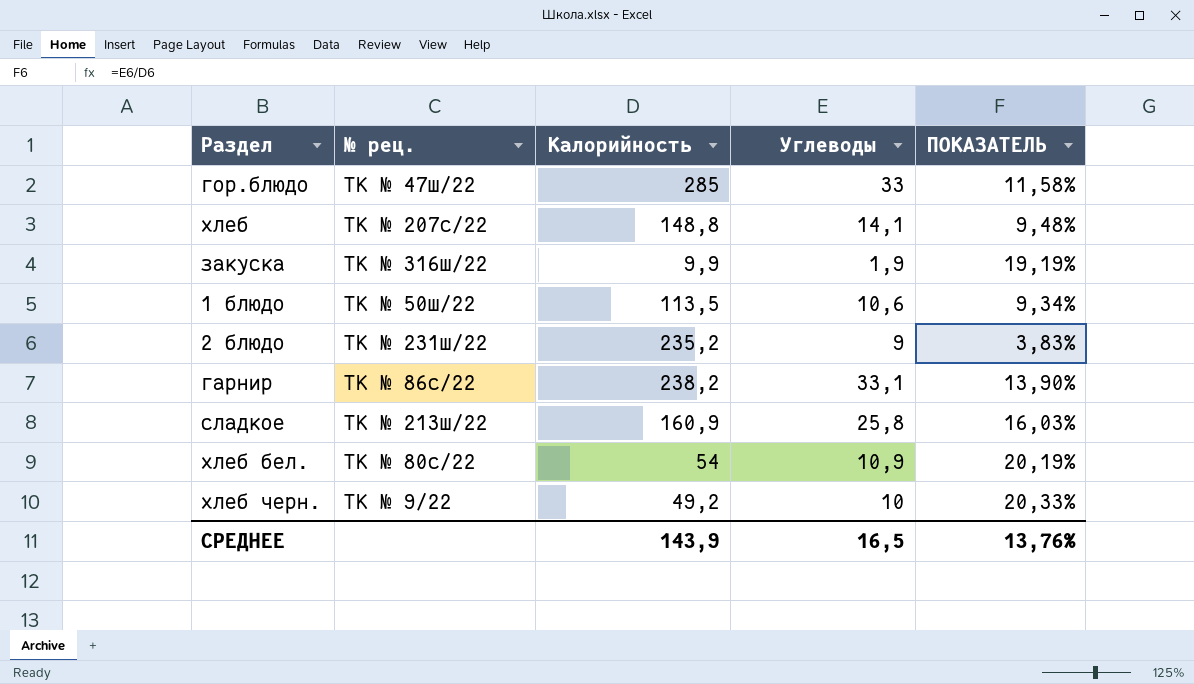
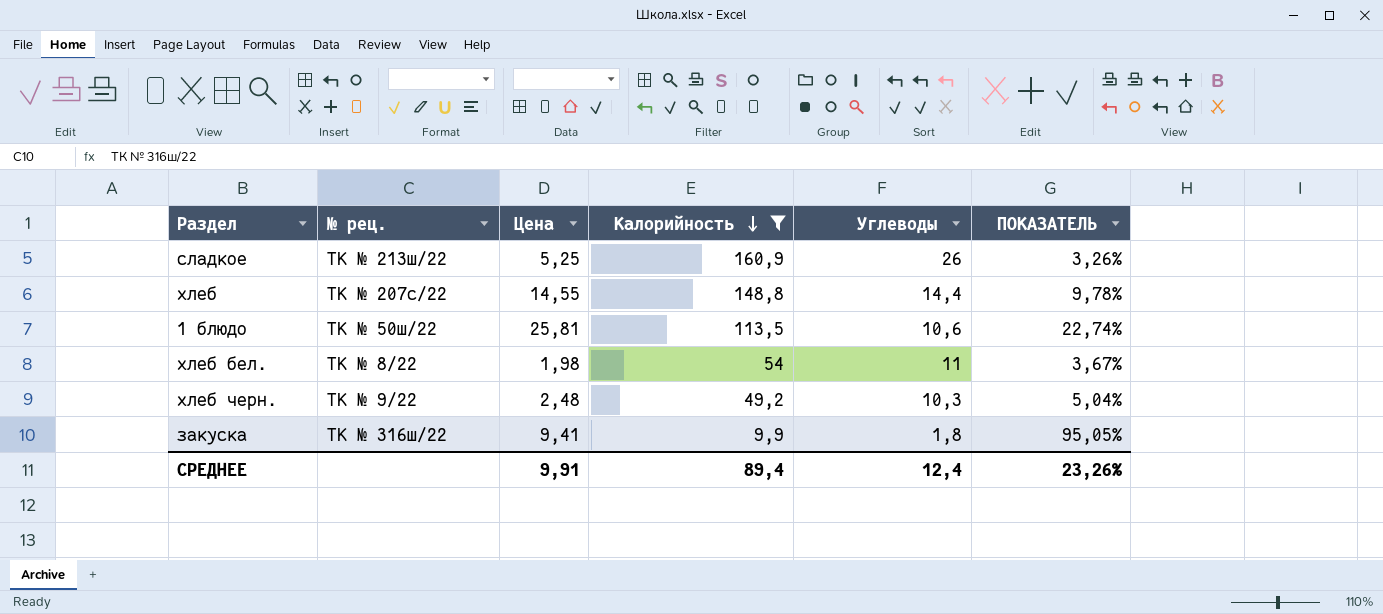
filter: none -> Калорийность <= 160,9
row order: none -> Калорийность descending
column Цена | position: none -> 3
column ПОКАЗАТЕЛЬ | formula: [Углеводы] / [Калорийность] -> [Цена] / [Калорийность]
сладкое | Углеводы: 25,8 -> 26
хлеб | Углеводы: 14,1 -> 14,4
хлеб бел. | № рец.: ТК № 80с/22 -> ТК № 8/22
хлеб бел. | Углеводы: 10,9 -> 11
хлеб черн. | Углеводы: 10 -> 10,3
закуска | Углеводы: 1,9 -> 1,8
СРЕДНЕЕ | Калорийность: 143,9 -> 89,4
СРЕДНЕЕ | Углеводы: 16,5 -> 12,4
СРЕДНЕЕ | ПОКАЗАТЕЛЬ: 13,76% -> 23,26%

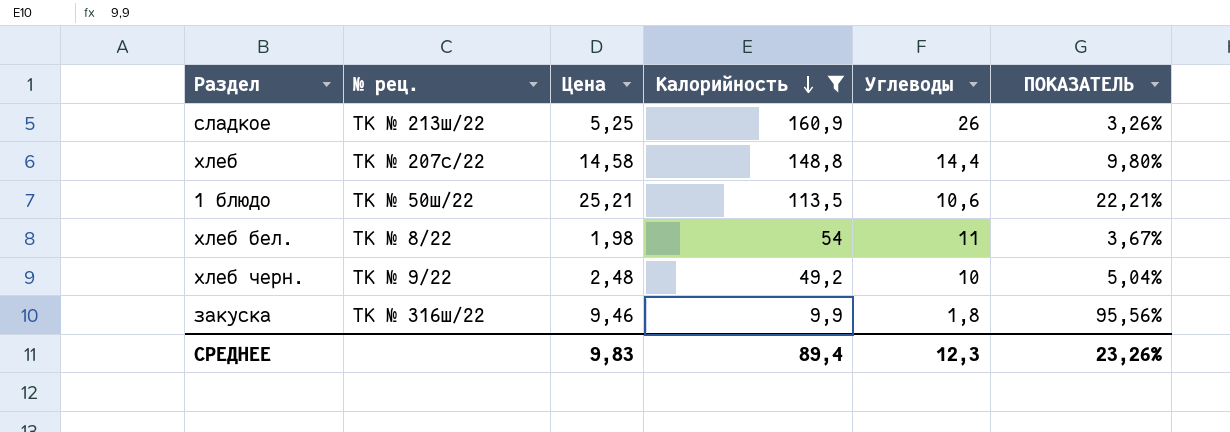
хлеб | Цена: 14,55 -> 14,58
хлеб | ПОКАЗАТЕЛЬ: 9,78% -> 9,80%
1 блюдо | Цена: 25,81 -> 25,21
1 блюдо | ПОКАЗАТЕЛЬ: 22,74% -> 22,21%
хлеб черн. | Углеводы: 10,3 -> 10
закуска | Цена: 9,41 -> 9,46
закуска | ПОКАЗАТЕЛЬ: 95,05% -> 95,56%
СРЕДНЕЕ | Цена: 9,91 -> 9,83
СРЕДНЕЕ | Углеводы: 12,4 -> 12,3

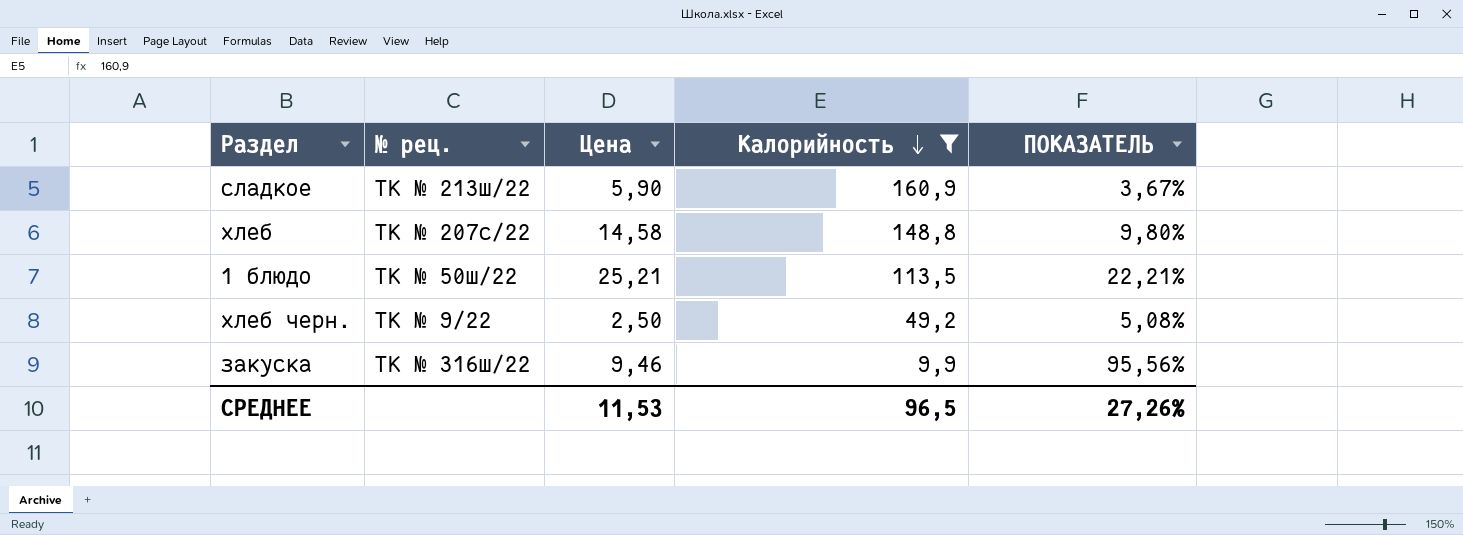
column Углеводы | position: 5 -> none
row хлеб бел.: ТК № 8/22 | 1,98 | 54 | 11 | 3,67% -> none
сладкое | Цена: 5,25 -> 5,90
сладкое | ПОКАЗАТЕЛЬ: 3,26% -> 3,67%
хлеб черн. | Цена: 2,48 -> 2,50
хлеб черн. | ПОКАЗАТЕЛЬ: 5,04% -> 5,08%
СРЕДНЕЕ | Цена: 9,83 -> 11,53
СРЕДНЕЕ | Калорийность: 89,4 -> 96,5
СРЕДНЕЕ | ПОКАЗАТЕЛЬ: 23,26% -> 27,26%

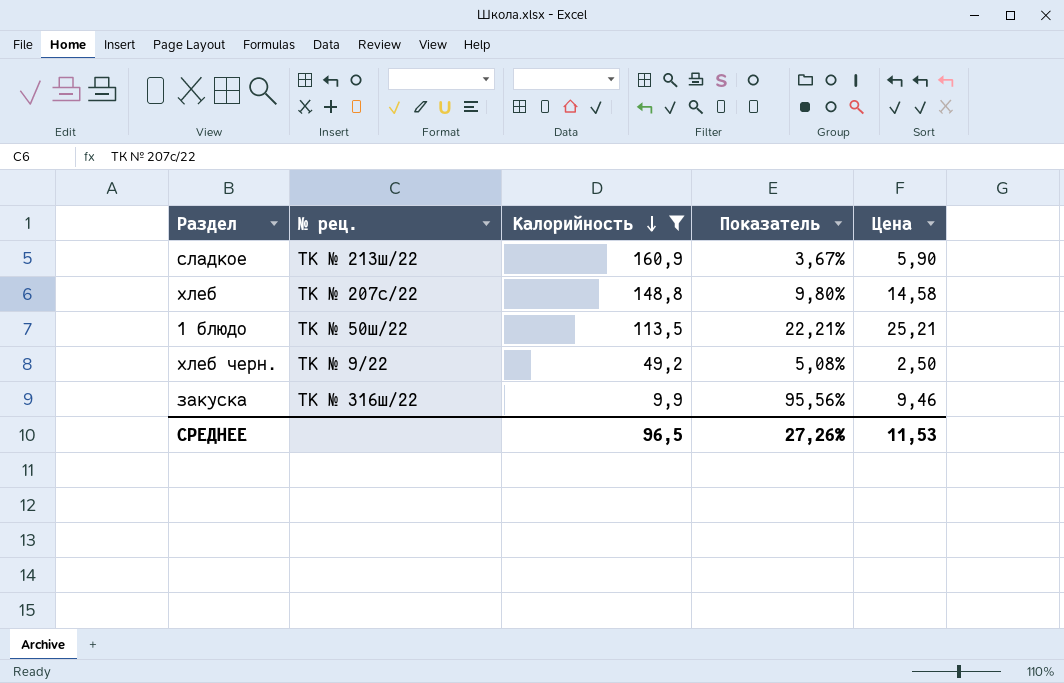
column name: ПОКАЗАТЕЛЬ -> Показатель
column Цена | position: 3 -> 5

